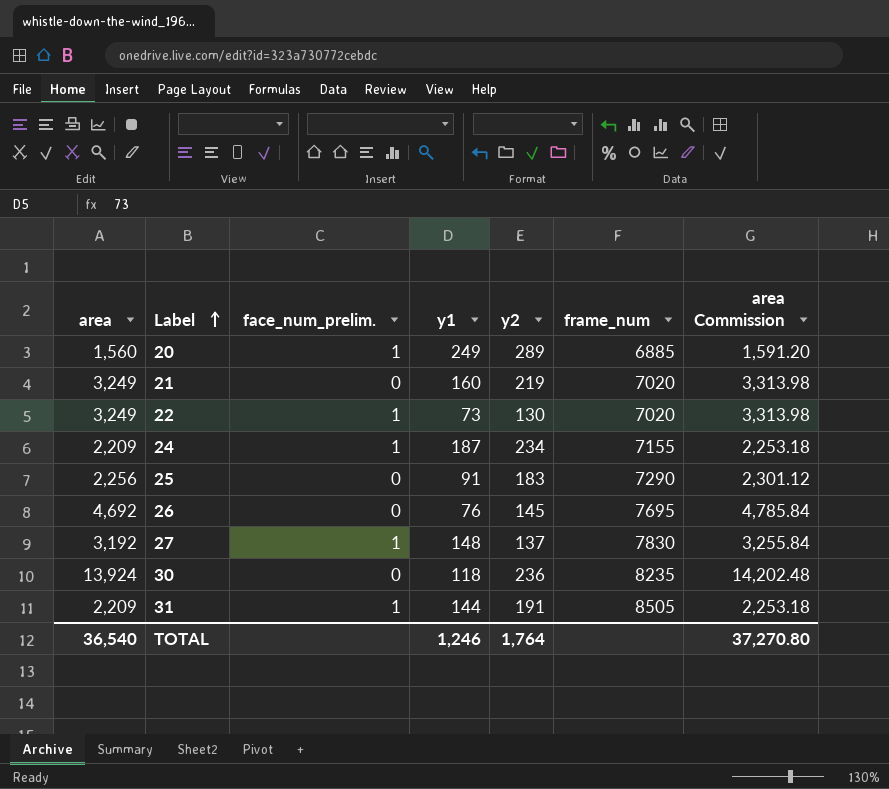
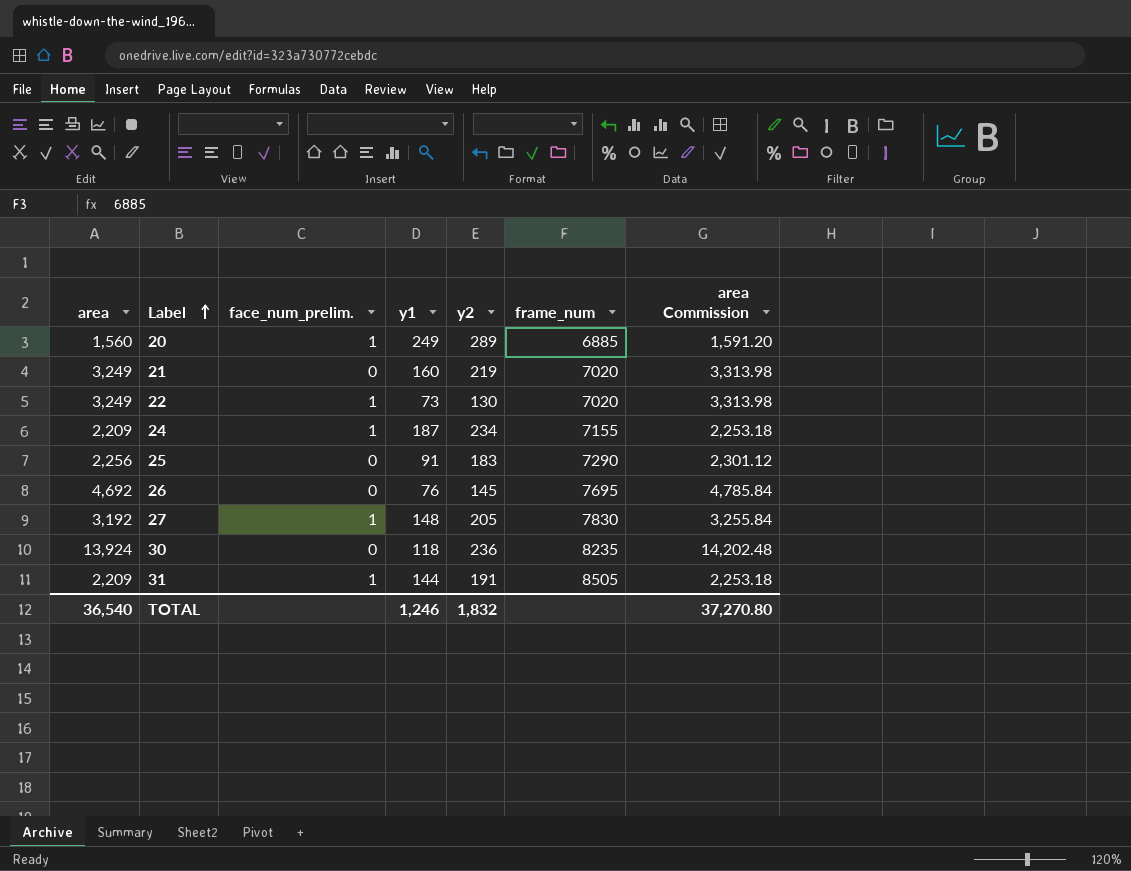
27 | y2: 137 -> 205
TOTAL | y2: 1,764 -> 1,832

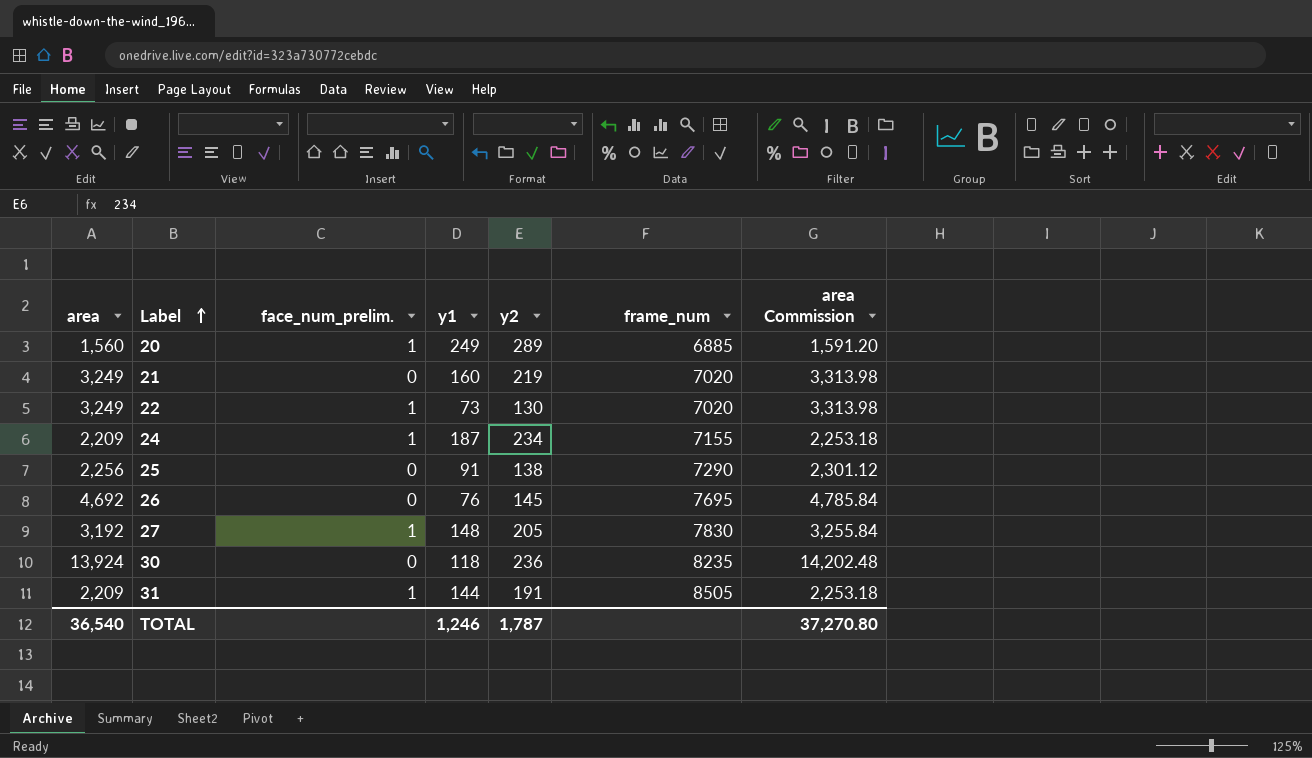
25 | y2: 183 -> 138
TOTAL | y2: 1,832 -> 1,787

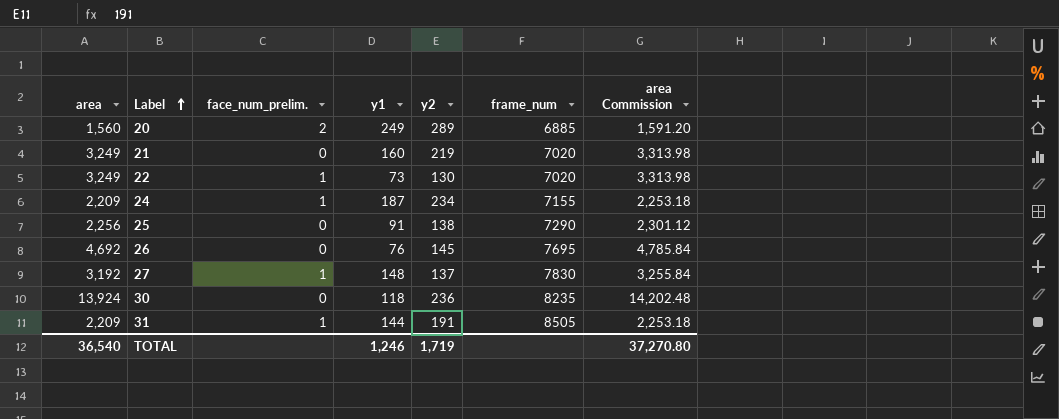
20 | face_num_prelim.: 1 -> 2
27 | y2: 205 -> 137
TOTAL | y2: 1,787 -> 1,719

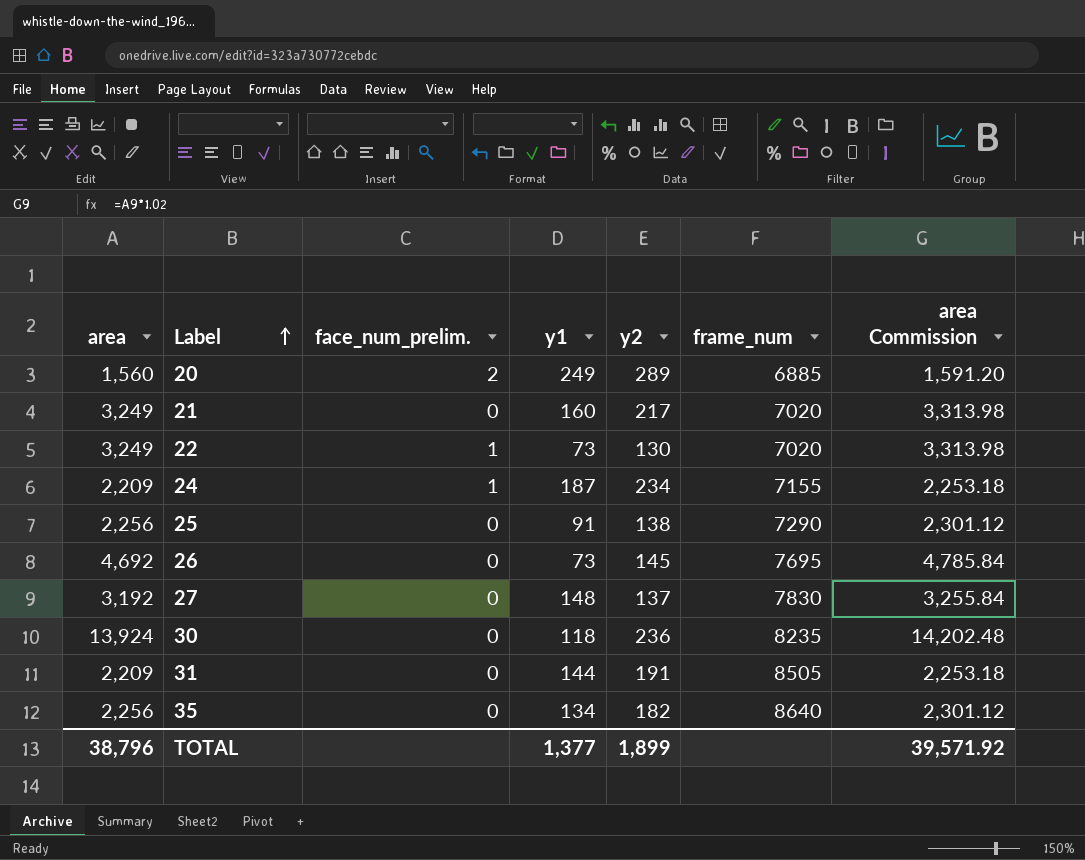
21 | y2: 219 -> 217
26 | y1: 76 -> 73
27 | face_num_prelim.: 1 -> 0
31 | face_num_prelim.: 1 -> 0
row 35: none -> 2,256 | 0 | 134 | 182 | 8640 | 2,301.12
TOTAL | area: 36,540 -> 38,796
TOTAL | y1: 1,246 -> 1,377
TOTAL | y2: 1,719 -> 1,899
TOTAL | area Commission: 37,270.80 -> 39,571.92

